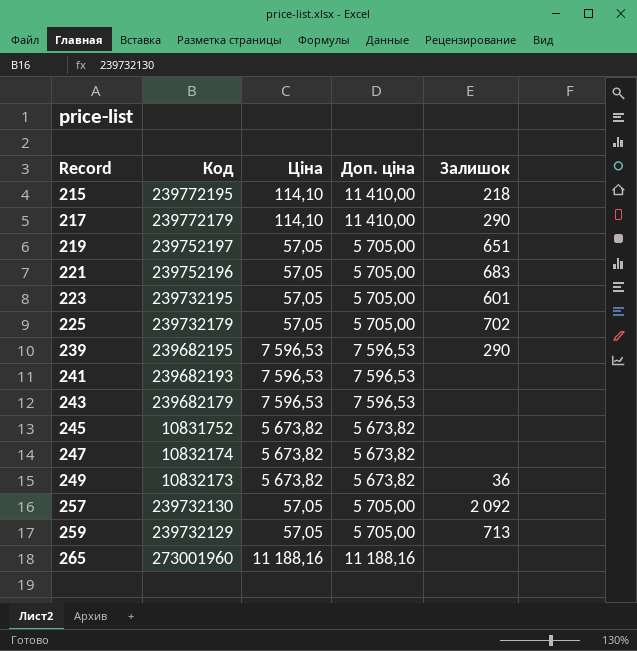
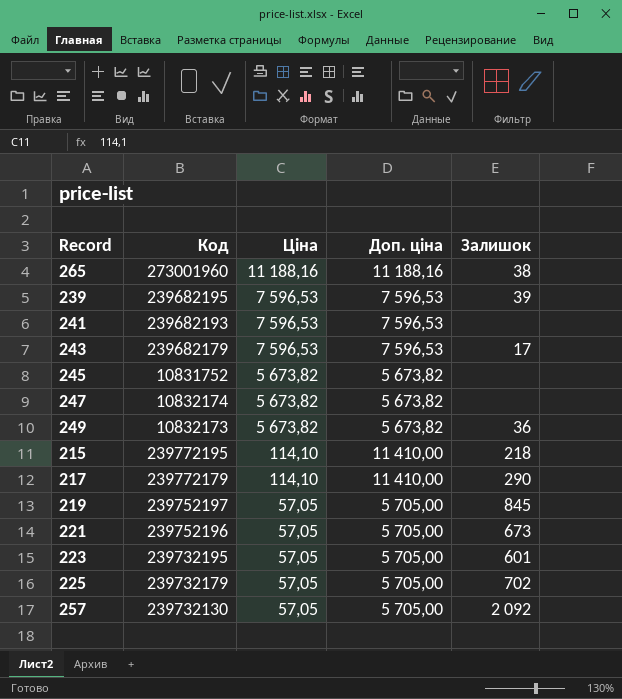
row order: Record ascending -> Ціна descending
row 259: 239732129 | 57,05 | 5 705,00 | 713 -> none
265 | Залишок: none -> 38
239 | Залишок: 290 -> 39
243 | Залишок: none -> 17
219 | Залишок: 651 -> 845
221 | Залишок: 683 -> 673

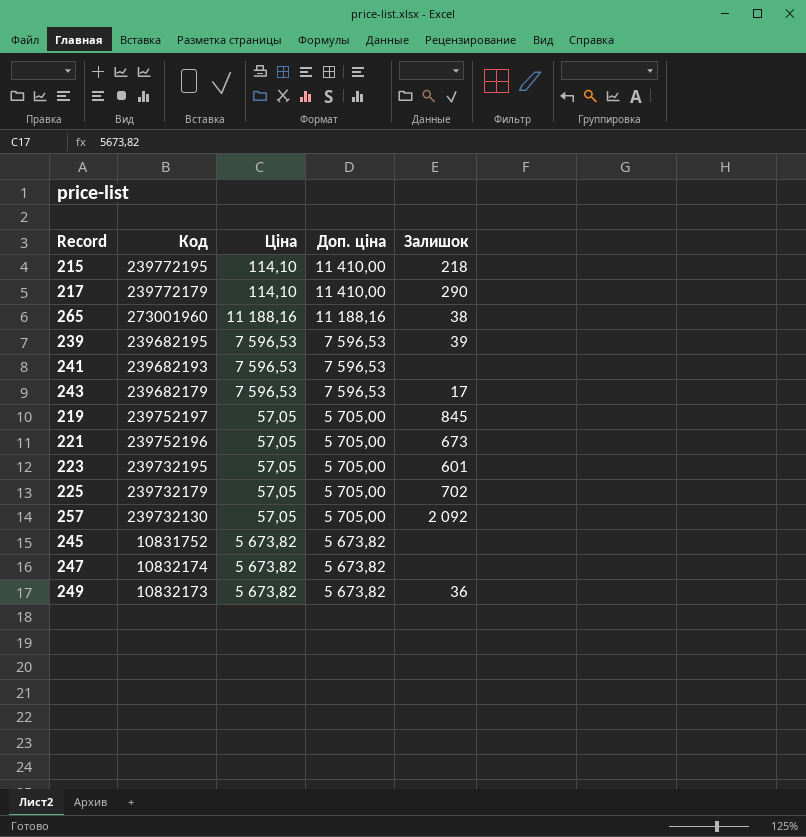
row order: Ціна descending -> Доп. ціна descending

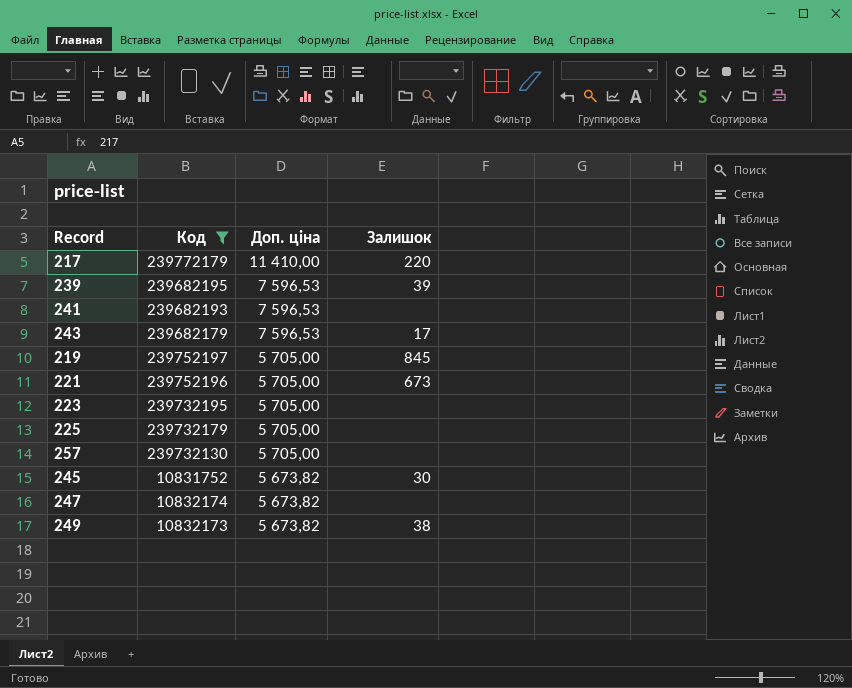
filter: none -> Код <= 239772179
column Ціна | position: 3 -> none
217 | Залишок: 290 -> 220
223 | Залишок: 601 -> none
225 | Залишок: 702 -> none
257 | Залишок: 2 092 -> none
245 | Залишок: none -> 30
249 | Залишок: 36 -> 38

